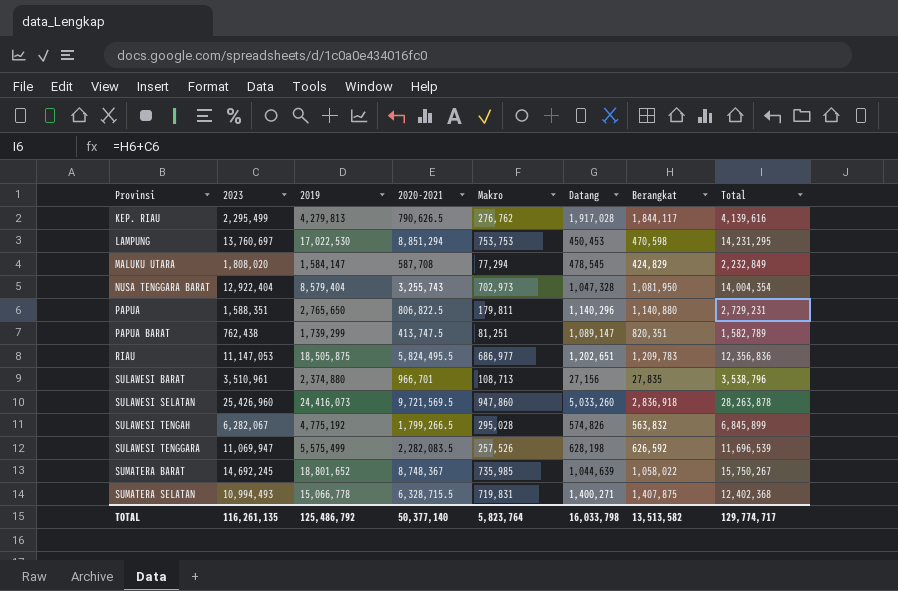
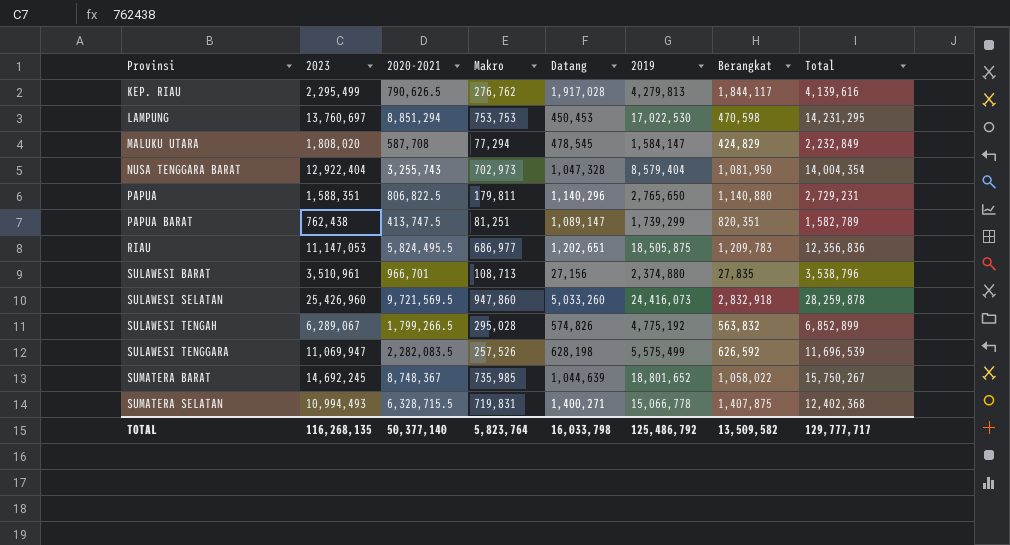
column 2019 | position: 3 -> 6
SULAWESI SELATAN | Berangkat: 2,836,918 -> 2,832,918
SULAWESI SELATAN | Total: 28,263,878 -> 28,259,878
SULAWESI TENGAH | 2023: 6,282,067 -> 6,289,067
SULAWESI TENGAH | Total: 6,845,899 -> 6,852,899
TOTAL | 2023: 116,261,135 -> 116,268,135
TOTAL | Berangkat: 13,513,582 -> 13,509,582
TOTAL | Total: 129,774,717 -> 129,777,717

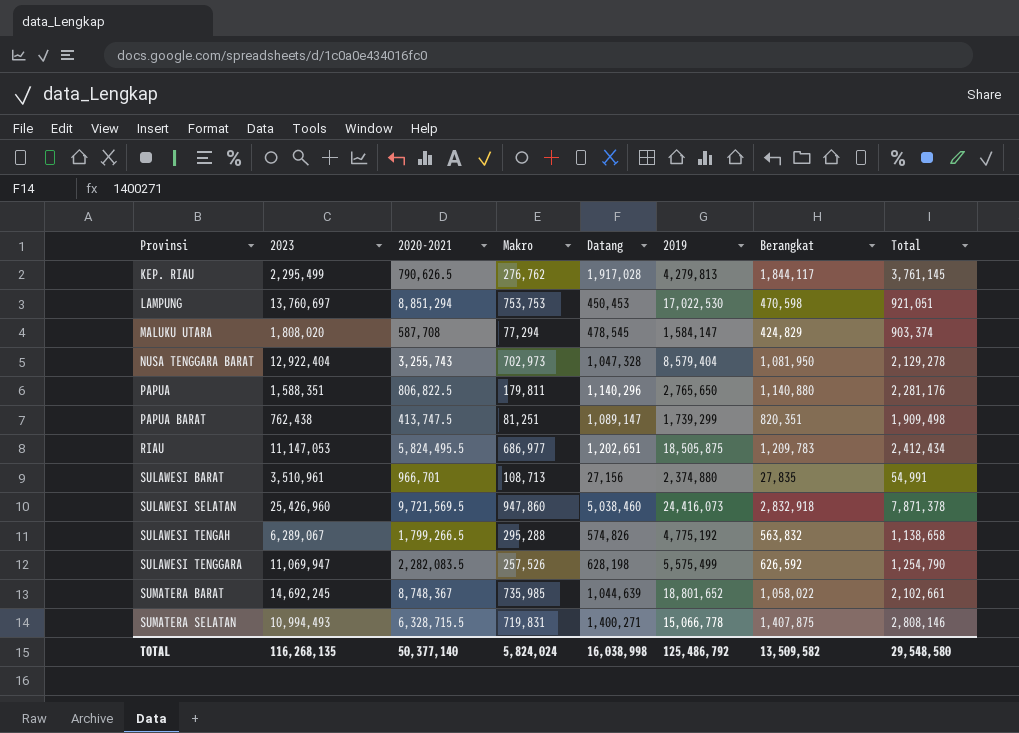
column Total | formula: [2023] + [Berangkat] -> [Datang] + [Berangkat]
SULAWESI SELATAN | Datang: 5,033,260 -> 5,038,460
SULAWESI TENGAH | Makro: 295,028 -> 295,288
TOTAL | Makro: 5,823,764 -> 5,824,024
TOTAL | Datang: 16,033,798 -> 16,038,998
TOTAL | Total: 129,777,717 -> 29,548,580

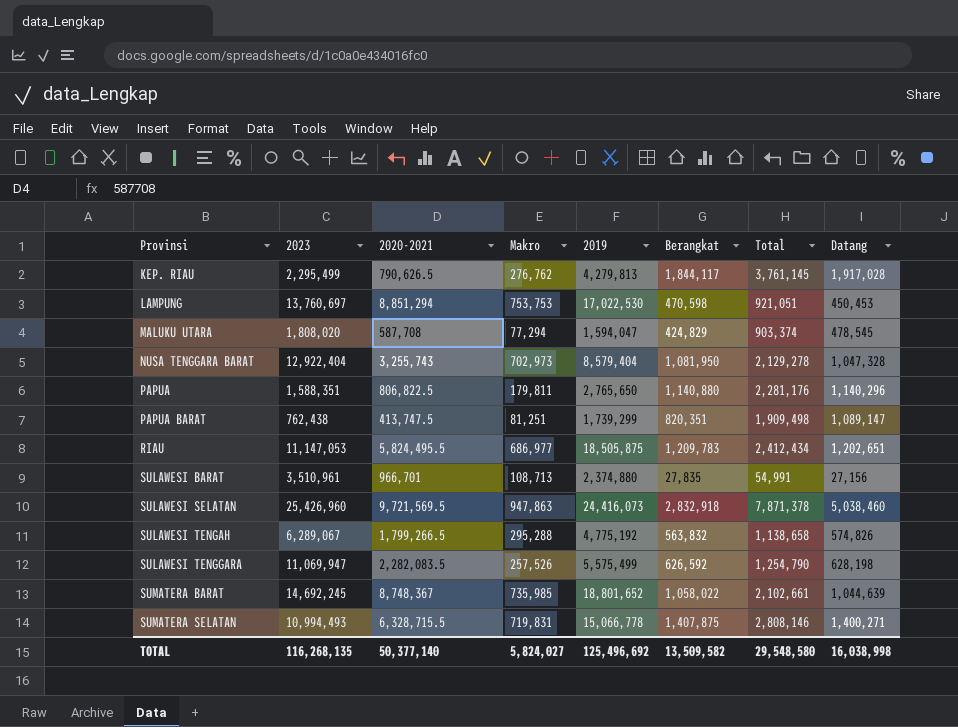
column Datang | position: 5 -> 8
MALUKU UTARA | 2019: 1,584,147 -> 1,594,047
SULAWESI SELATAN | Makro: 947,860 -> 947,863
TOTAL | Makro: 5,824,024 -> 5,824,027
TOTAL | 2019: 125,486,792 -> 125,496,692

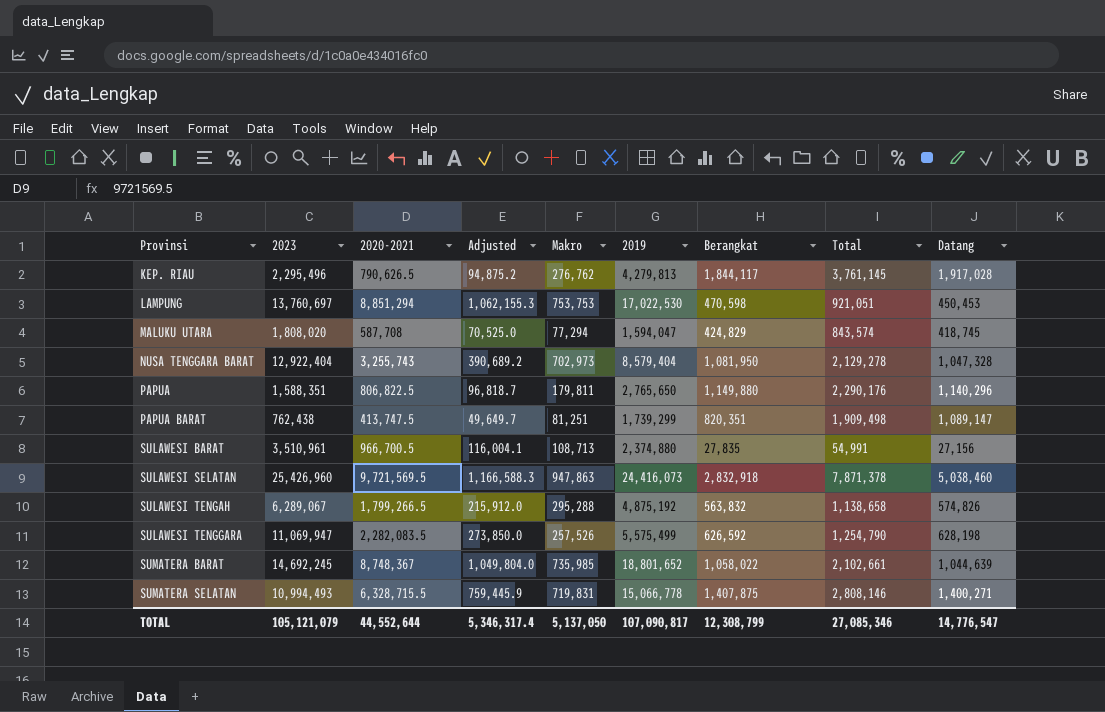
column Adjusted | formula: none -> [2020-2021] * 0.12
row RIAU: 11,147,053 | 5,824,495.5 | 686,977 | 18,505,875 | 1,209,783 | 2,412,434 | 1,202,651 -> none
KEP. RIAU | 2023: 2,295,499 -> 2,295,496
MALUKU UTARA | Total: 903,374 -> 843,574
MALUKU UTARA | Datang: 478,545 -> 418,745
PAPUA | Berangkat: 1,140,880 -> 1,149,880
PAPUA | Total: 2,281,176 -> 2,290,176
SULAWESI BARAT | 2020-2021: 966,701 -> 966,700.5
SULAWESI TENGAH | 2019: 4,775,192 -> 4,875,192
TOTAL | 2023: 116,268,135 -> 105,121,079
TOTAL | 2020-2021: 50,377,140 -> 44,552,644
TOTAL | Makro: 5,824,027 -> 5,137,050
TOTAL | 2019: 125,496,692 -> 107,090,817
TOTAL | Berangkat: 13,509,582 -> 12,308,799
TOTAL | Total: 29,548,580 -> 27,085,346
TOTAL | Datang: 16,038,998 -> 14,776,547

